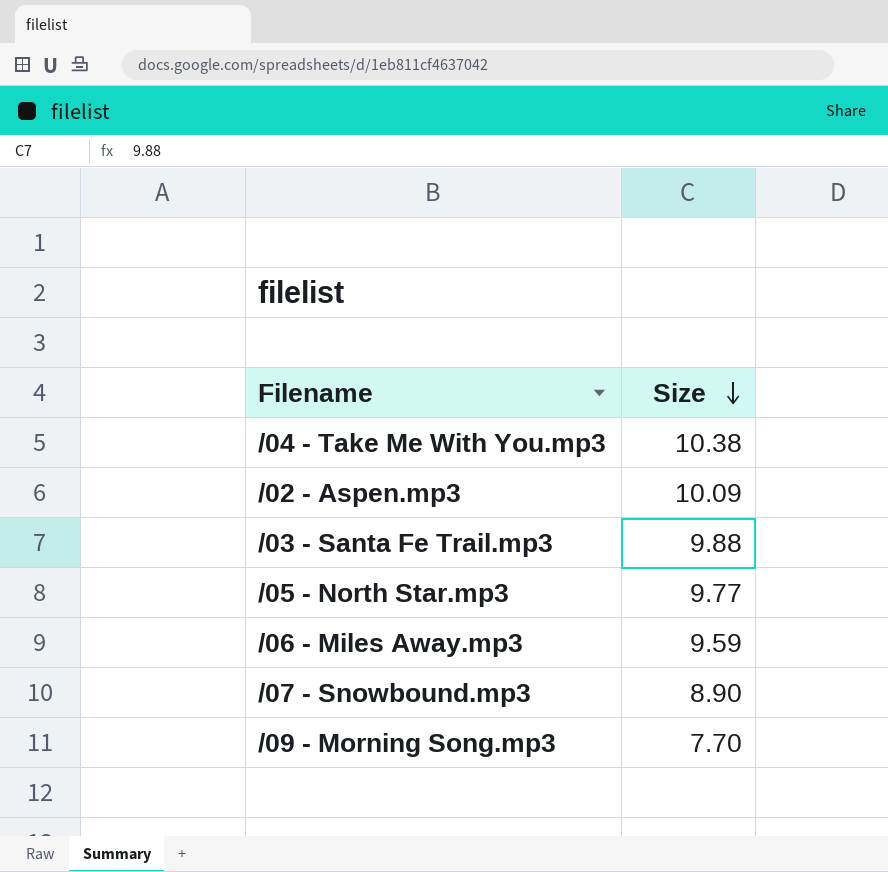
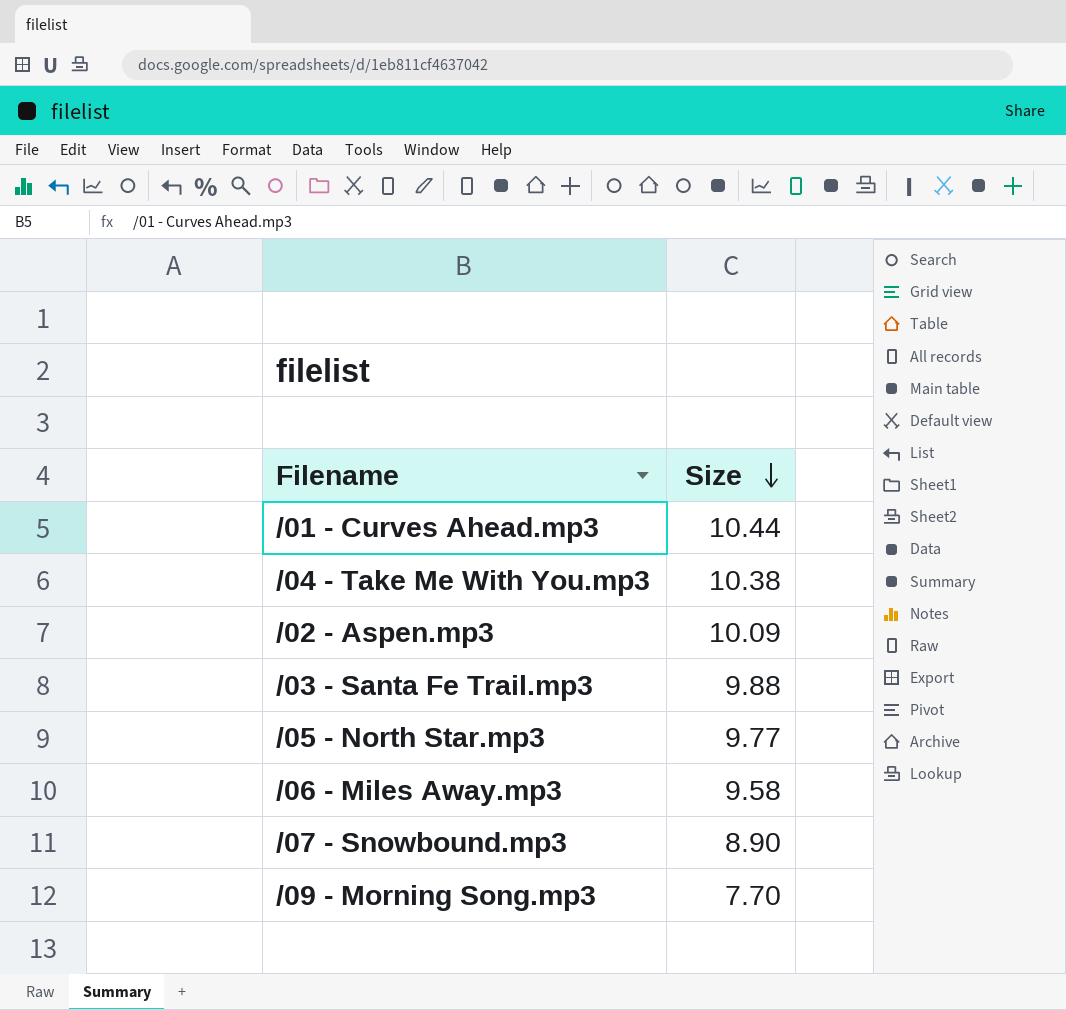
row /01 - Curves Ahead.mp3: none -> 10.44
/06 - Miles Away.mp3 | Size: 9.59 -> 9.58

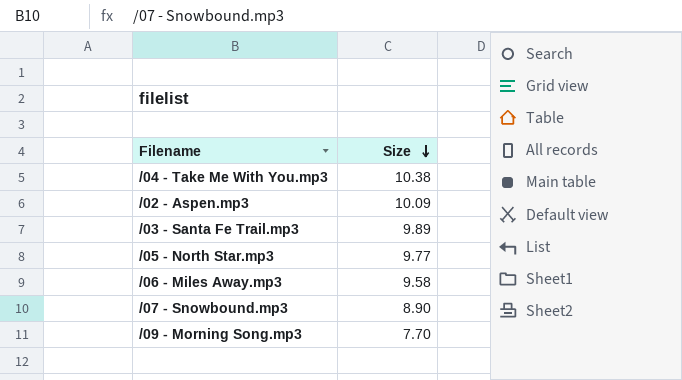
row /01 - Curves Ahead.mp3: 10.44 -> none
/03 - Santa Fe Trail.mp3 | Size: 9.88 -> 9.89

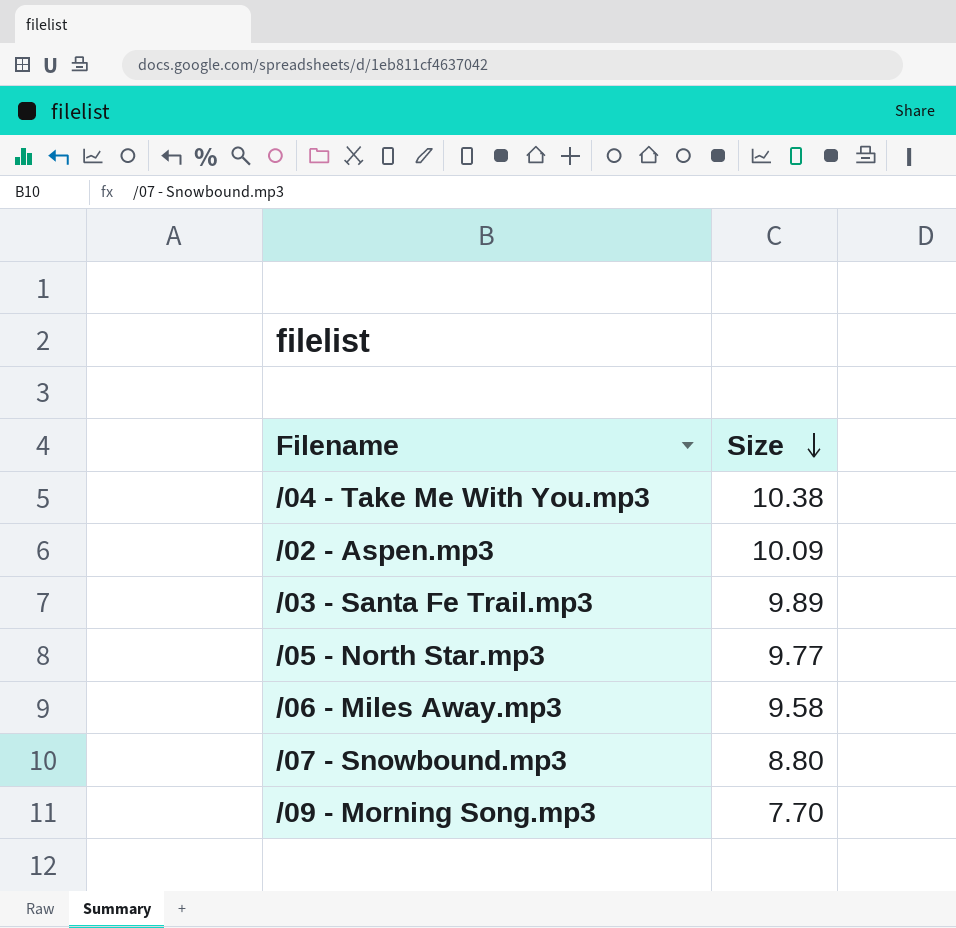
/07 - Snowbound.mp3 | Size: 8.90 -> 8.80

